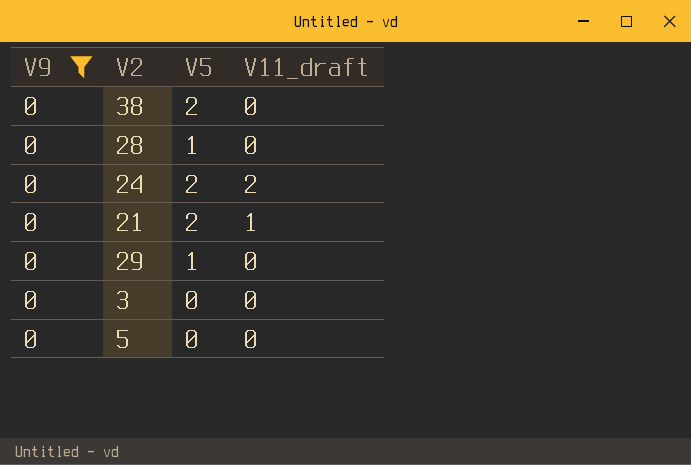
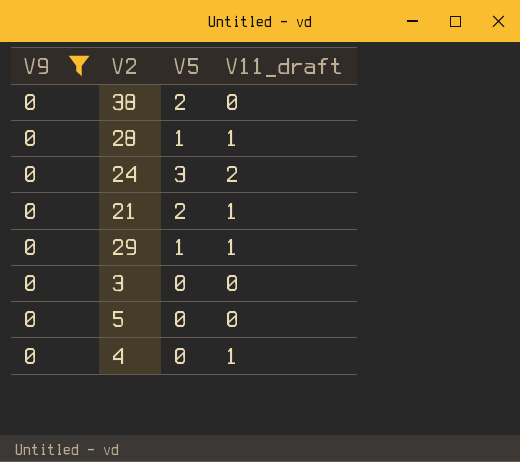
28 | V11_draft: 0 -> 1
24 | V5: 2 -> 3
29 | V11_draft: 0 -> 1
row 4: none -> 0 | 0 | 1

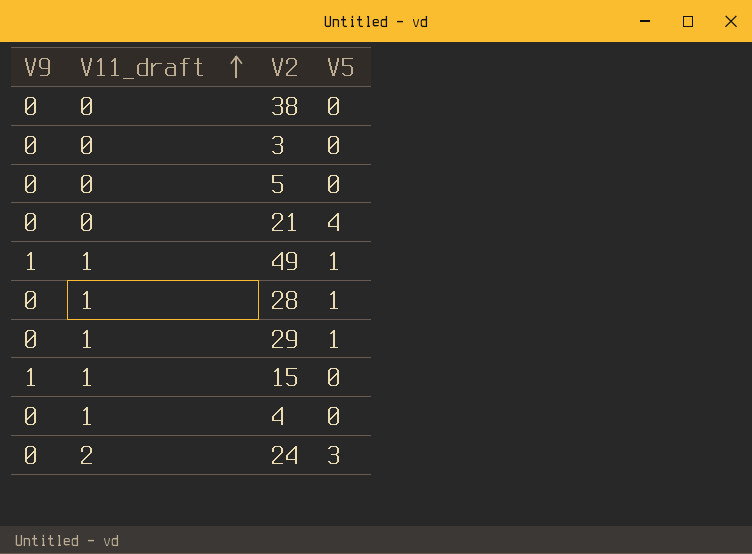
filter: V9 = 0 -> none
row order: none -> V11_draft ascending
column V11_draft | position: 4 -> 2
38 | V5: 2 -> 0
21 | V11_draft: 1 -> 0
21 | V5: 2 -> 4

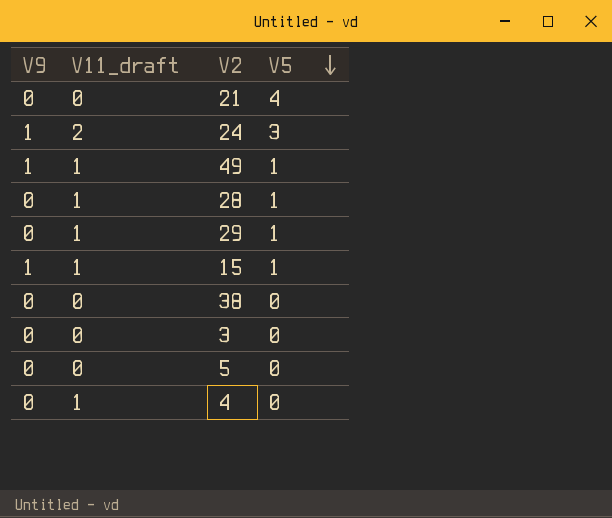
row order: V11_draft ascending -> V5 descending
24 | V9: 0 -> 1
15 | V5: 0 -> 1

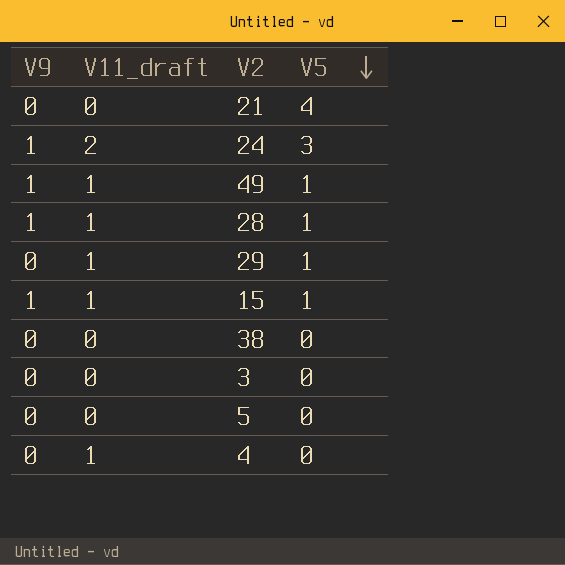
28 | V9: 0 -> 1

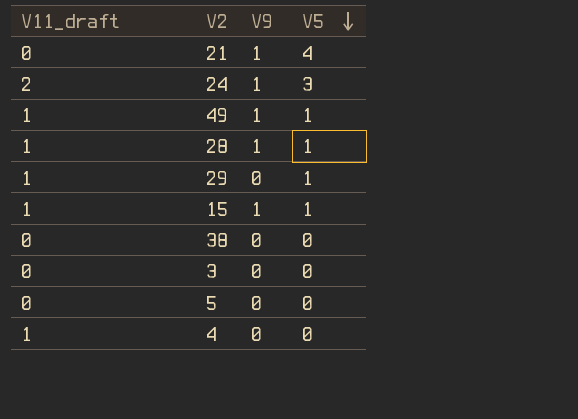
column V9 | position: 1 -> 3
21 | V9: 0 -> 1

